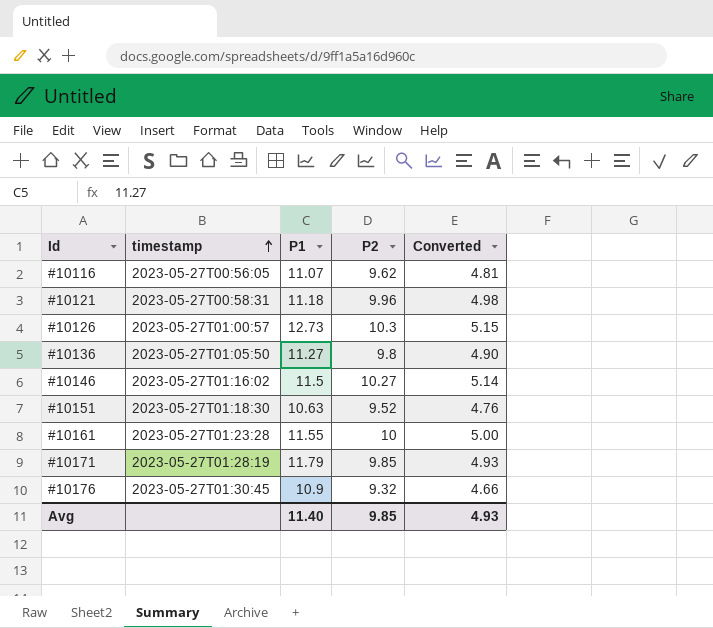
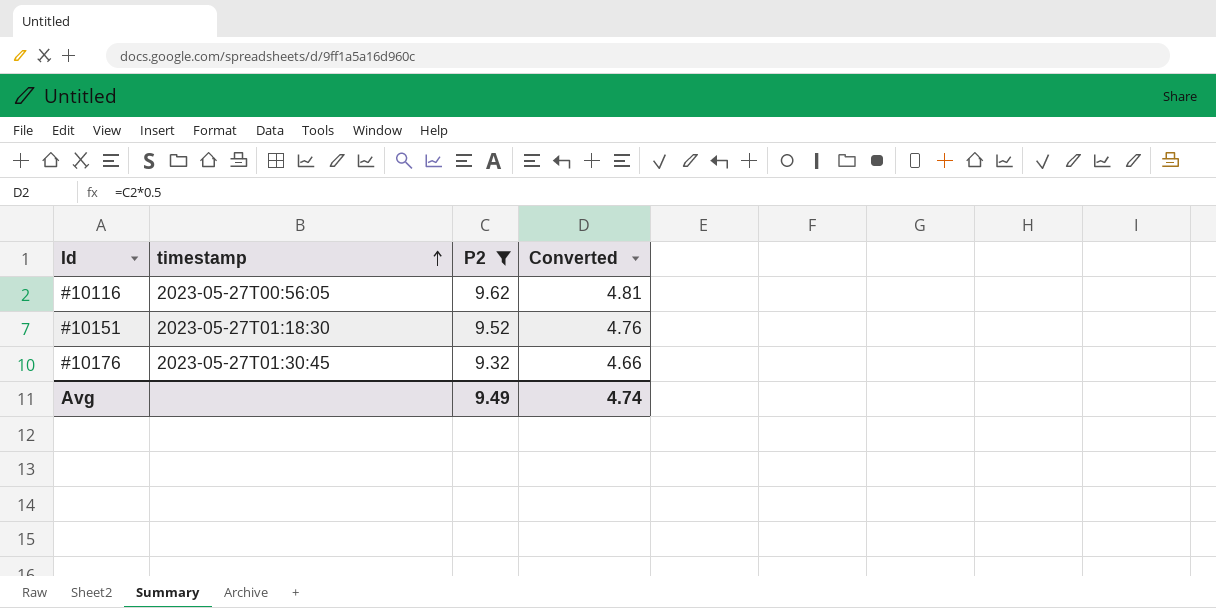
filter: none -> P2 <= 9.62
column P1 | position: 3 -> none
Avg | P2: 9.85 -> 9.49
Avg | Converted: 4.93 -> 4.74

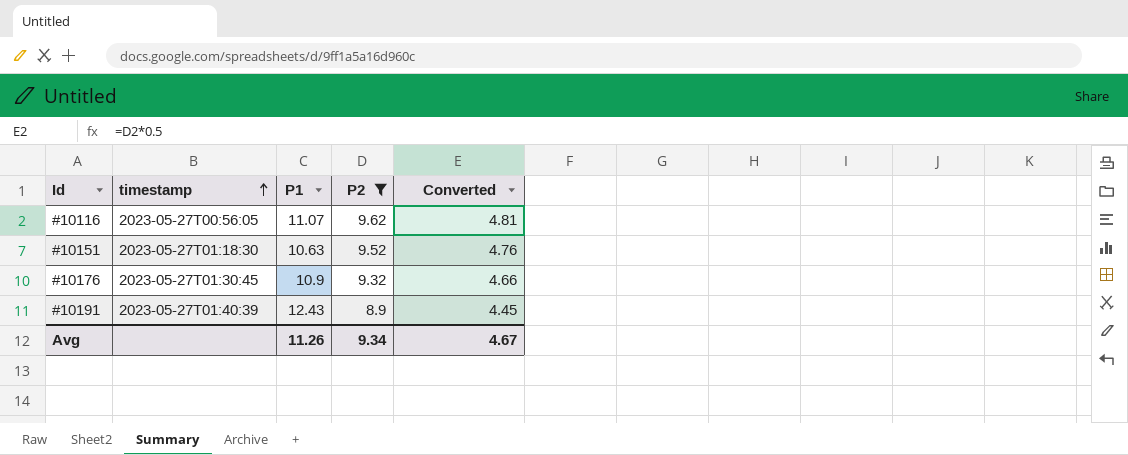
column P1 | position: none -> 3
row #10191: none -> 2023-05-27T01:40:39 | 12.43 | 8.9 | 4.45
Avg | P2: 9.49 -> 9.34
Avg | Converted: 4.74 -> 4.67

